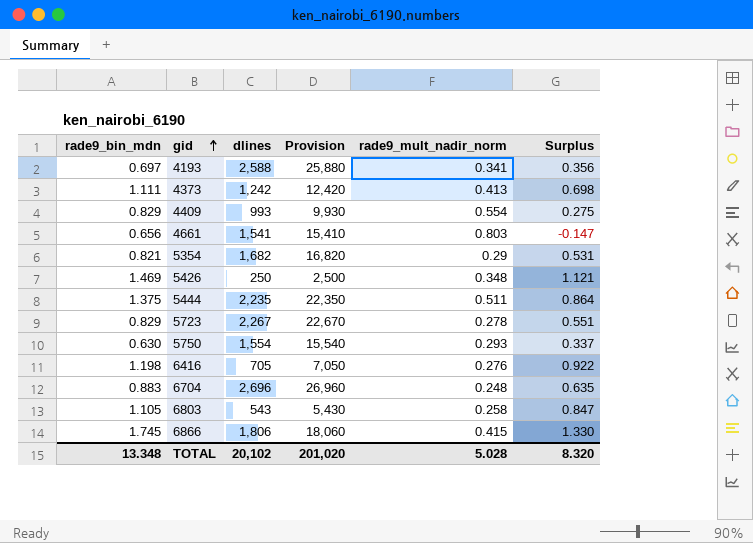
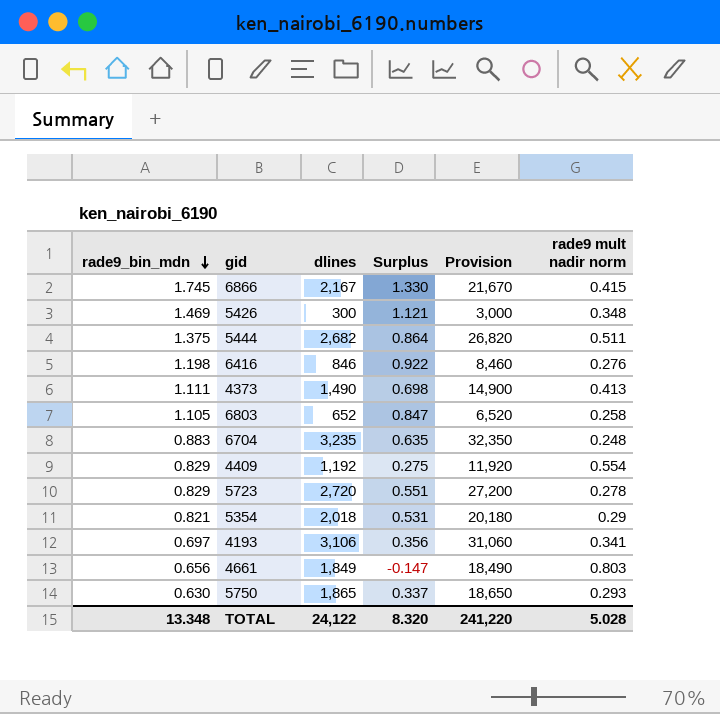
row order: gid ascending -> rade9_bin_mdn descending
column Surplus | position: 6 -> 4
column name: rade9_mult_nadir_norm -> rade9 mult nadir norm
6866 | dlines: 1,806 -> 2,167
6866 | Provision: 18,060 -> 21,670
5426 | dlines: 250 -> 300
5426 | Provision: 2,500 -> 3,000
5444 | dlines: 2,235 -> 2,682
5444 | Provision: 22,350 -> 26,820
6416 | dlines: 705 -> 846
6416 | Provision: 7,050 -> 8,460
4373 | dlines: 1,242 -> 1,490
4373 | Provision: 12,420 -> 14,900
6803 | dlines: 543 -> 652
6803 | Provision: 5,430 -> 6,520
6704 | dlines: 2,696 -> 3,235
6704 | Provision: 26,960 -> 32,350
4409 | dlines: 993 -> 1,192
4409 | Provision: 9,930 -> 11,920
5723 | dlines: 2,267 -> 2,720
5723 | Provision: 22,670 -> 27,200
5354 | dlines: 1,682 -> 2,018
5354 | Provision: 16,820 -> 20,180
4193 | dlines: 2,588 -> 3,106
4193 | Provision: 25,880 -> 31,060
4661 | dlines: 1,541 -> 1,849
4661 | Provision: 15,410 -> 18,490
5750 | dlines: 1,554 -> 1,865
5750 | Provision: 15,540 -> 18,650
TOTAL | dlines: 20,102 -> 24,122
TOTAL | Provision: 201,020 -> 241,220

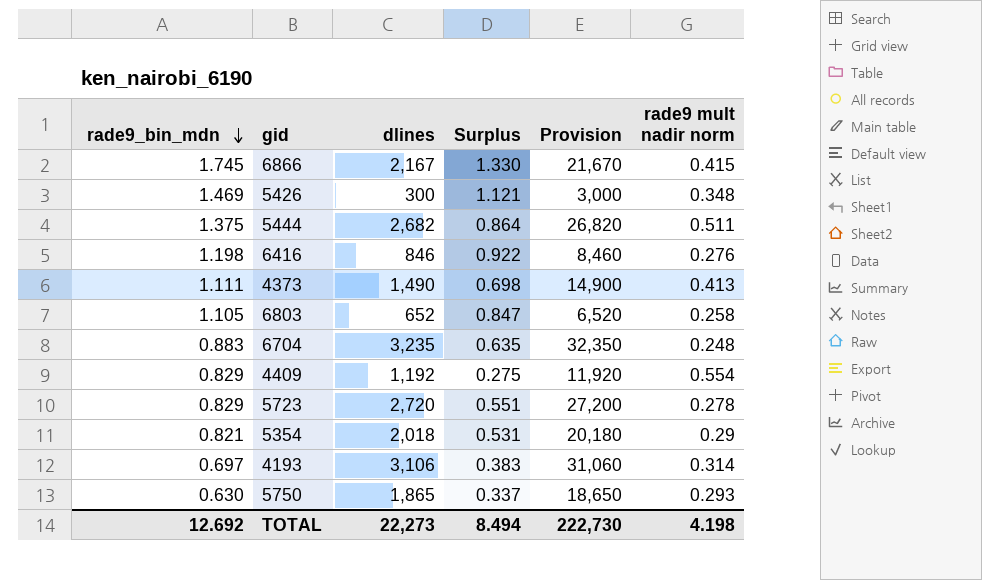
row 4661: 0.656 | 1,849 | -0.147 | 18,490 | 0.803 -> none
4193 | Surplus: 0.356 -> 0.383
4193 | rade9 mult nadir norm: 0.341 -> 0.314
TOTAL | rade9_bin_mdn: 13.348 -> 12.692
TOTAL | dlines: 24,122 -> 22,273
TOTAL | Surplus: 8.320 -> 8.494
TOTAL | Provision: 241,220 -> 222,730
TOTAL | rade9 mult nadir norm: 5.028 -> 4.198

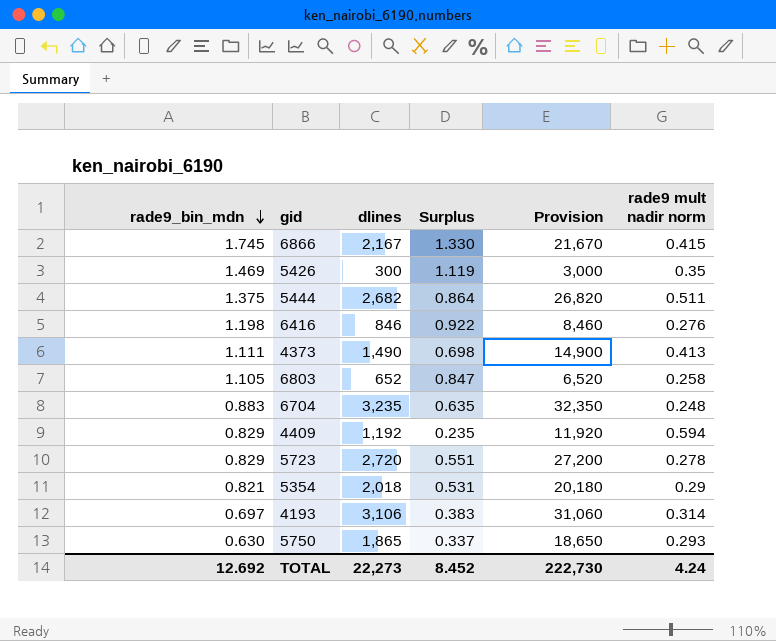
5426 | Surplus: 1.121 -> 1.119
5426 | rade9 mult nadir norm: 0.348 -> 0.35
4409 | Surplus: 0.275 -> 0.235
4409 | rade9 mult nadir norm: 0.554 -> 0.594
TOTAL | Surplus: 8.494 -> 8.452
TOTAL | rade9 mult nadir norm: 4.198 -> 4.24

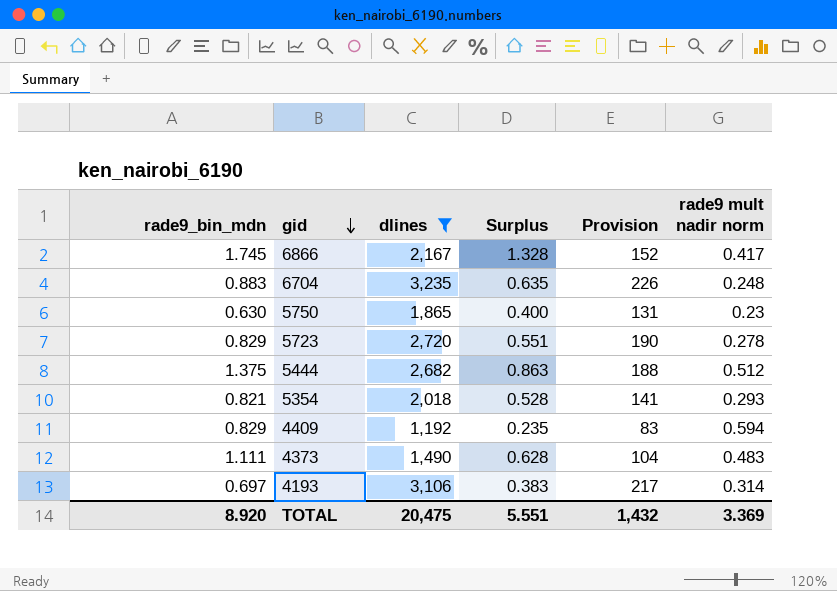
filter: none -> dlines >= 1,192
row order: rade9_bin_mdn descending -> gid descending
column Provision | formula: [dlines] * 10 -> [dlines] * 0.07
6866 | Surplus: 1.330 -> 1.328
6866 | rade9 mult nadir norm: 0.415 -> 0.417
5750 | Surplus: 0.337 -> 0.400
5750 | rade9 mult nadir norm: 0.293 -> 0.23
5444 | Surplus: 0.864 -> 0.863
5444 | rade9 mult nadir norm: 0.511 -> 0.512
5354 | Surplus: 0.531 -> 0.528
5354 | rade9 mult nadir norm: 0.29 -> 0.293
4373 | Surplus: 0.698 -> 0.628
4373 | rade9 mult nadir norm: 0.413 -> 0.483
TOTAL | rade9_bin_mdn: 12.692 -> 8.920
TOTAL | dlines: 22,273 -> 20,475
TOTAL | Surplus: 8.452 -> 5.551
TOTAL | Provision: 222,730 -> 1,432
TOTAL | rade9 mult nadir norm: 4.24 -> 3.369

